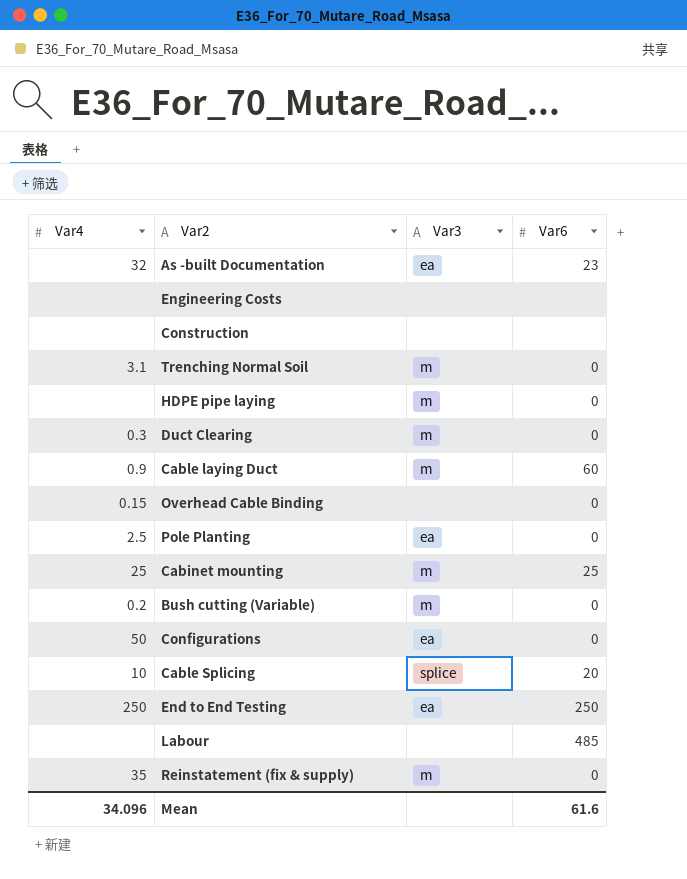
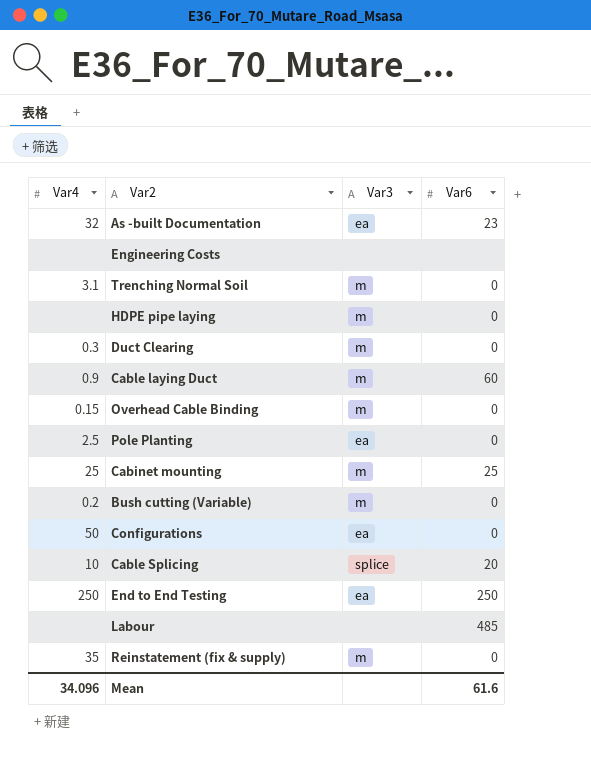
row Construction: none | none | none -> none
Overhead Cable Binding | Var3: none -> m

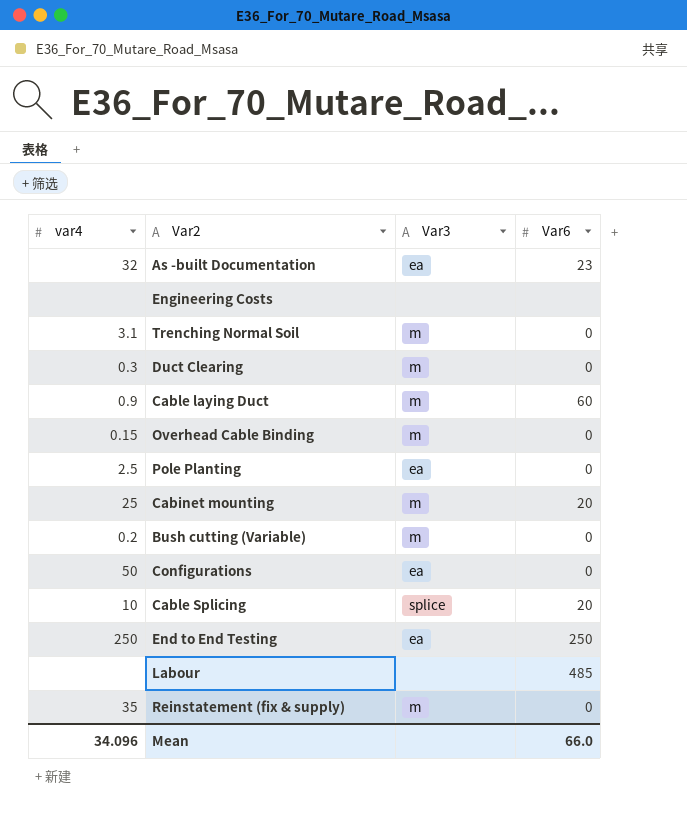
column name: Var4 -> var4
row HDPE pipe laying: none | m | 0 -> none
Cabinet mounting | Var6: 25 -> 20
Mean | Var6: 61.6 -> 66.0

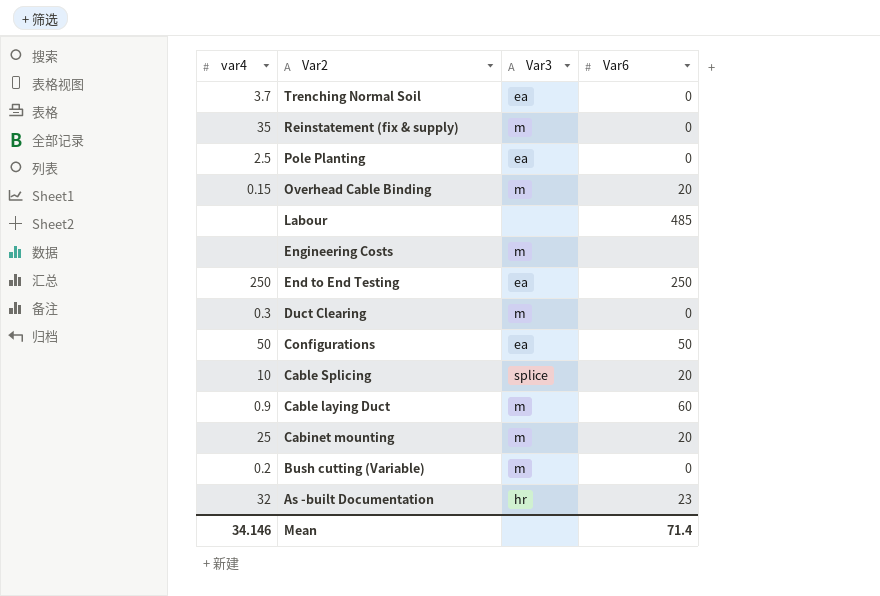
row order: none -> Var2 descending
Trenching Normal Soil | var4: 3.1 -> 3.7
Trenching Normal Soil | Var3: m -> ea
Overhead Cable Binding | Var6: 0 -> 20
Engineering Costs | Var3: none -> m
Configurations | Var6: 0 -> 50
As -built Documentation | Var3: ea -> hr
Mean | var4: 34.096 -> 34.146
Mean | Var6: 66.0 -> 71.4

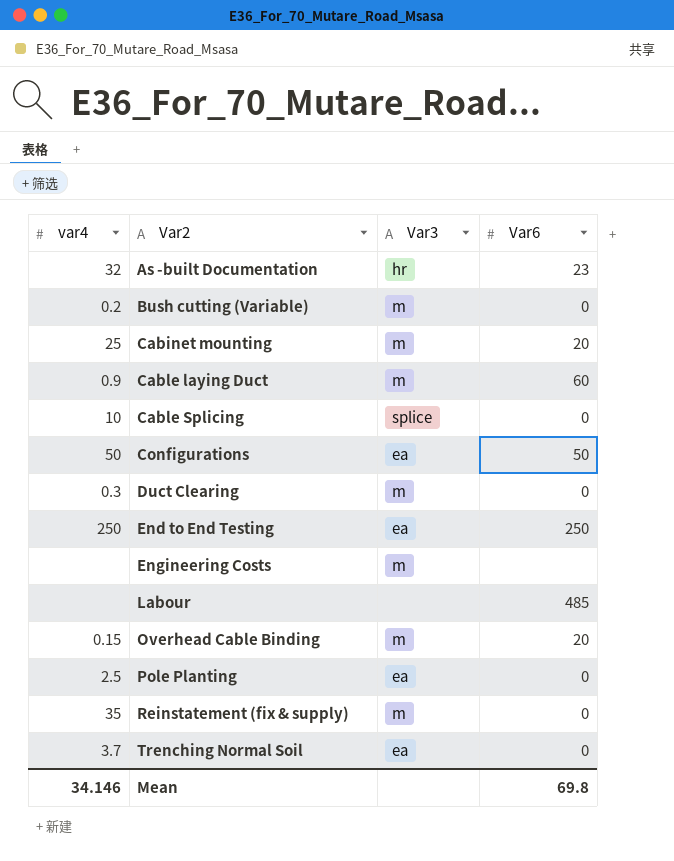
row order: Var2 descending -> Var2 ascending
Cable Splicing | Var6: 20 -> 0
Mean | Var6: 71.4 -> 69.8

